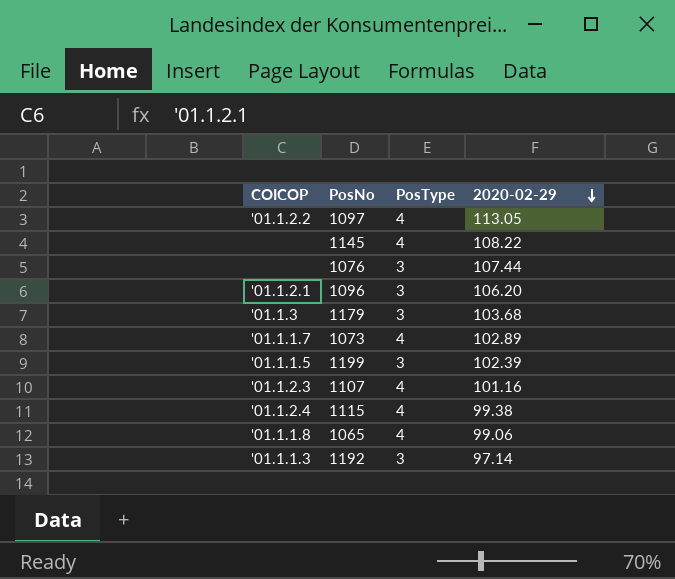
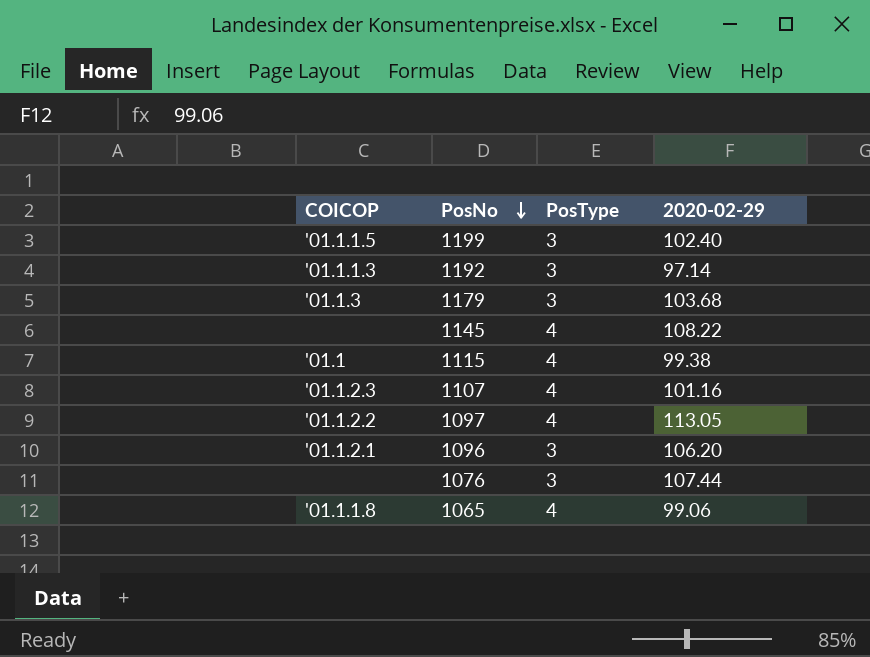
row order: 2020-02-29 descending -> PosNo descending
row 1073: '01.1.1.7 | 4 | 102.89 -> none
1199 | 2020-02-29: 102.39 -> 102.40
1115 | COICOP: '01.1.2.4 -> '01.1

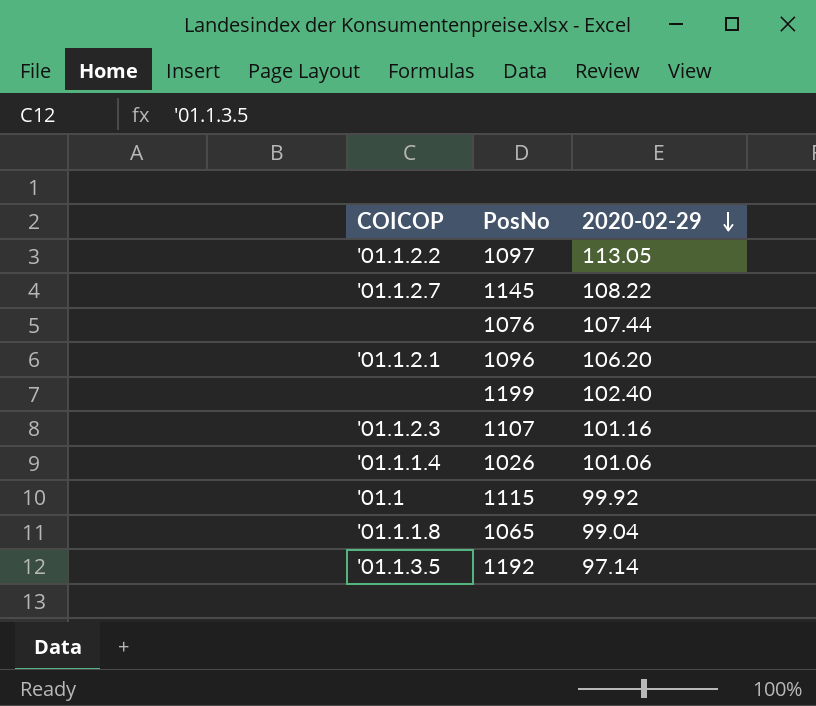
row order: PosNo descending -> 2020-02-29 descending
column PosType | position: 3 -> none
row 1179: '01.1.3 | 3 | 103.68 -> none
1145 | COICOP: none -> '01.1.2.7
1199 | COICOP: '01.1.1.5 -> none
row 1026: none -> '01.1.1.4 | 101.06
1115 | 2020-02-29: 99.38 -> 99.92
1065 | 2020-02-29: 99.06 -> 99.04
1192 | COICOP: '01.1.1.3 -> '01.1.3.5

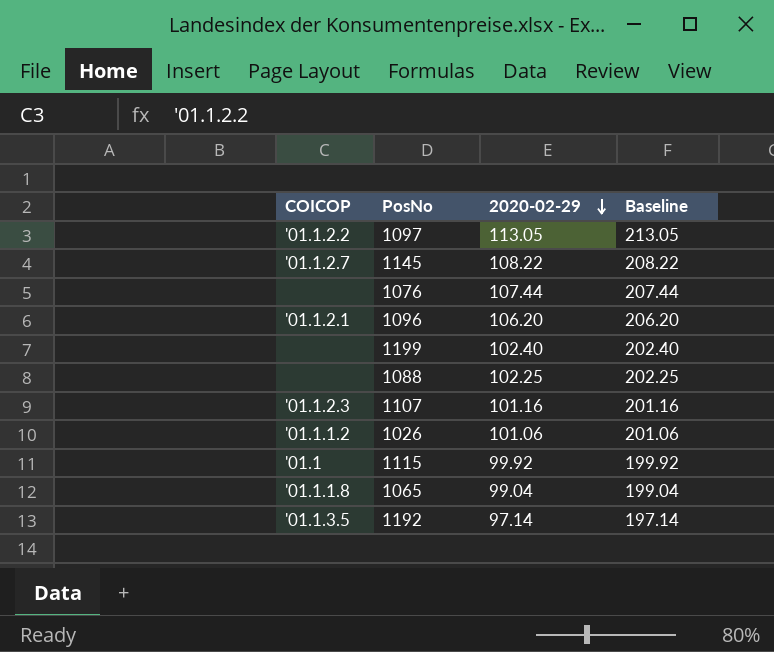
column Baseline | formula: none -> [2020-02-29] + 100
row 1088: none -> none | 102.25 | 202.25
1026 | COICOP: '01.1.1.4 -> '01.1.1.2

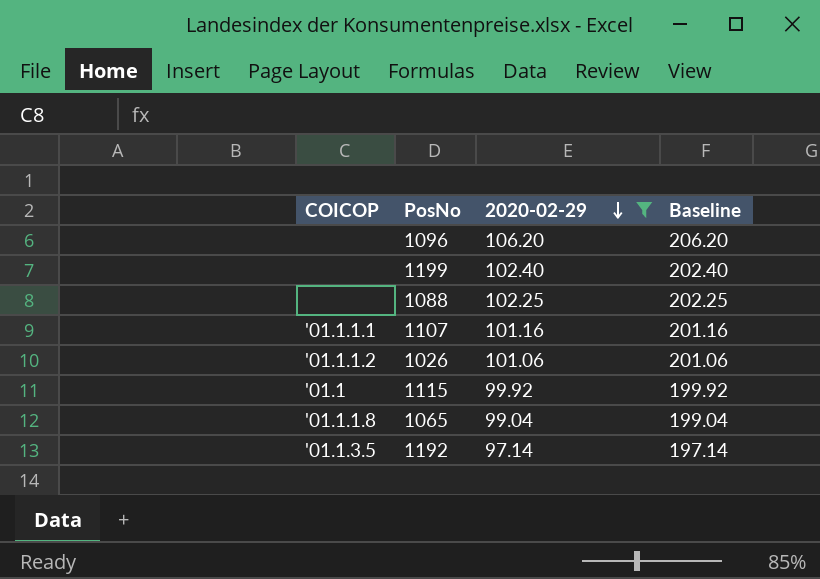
filter: none -> 2020-02-29 <= 106.20
1096 | COICOP: '01.1.2.1 -> none
1107 | COICOP: '01.1.2.3 -> '01.1.1.1

